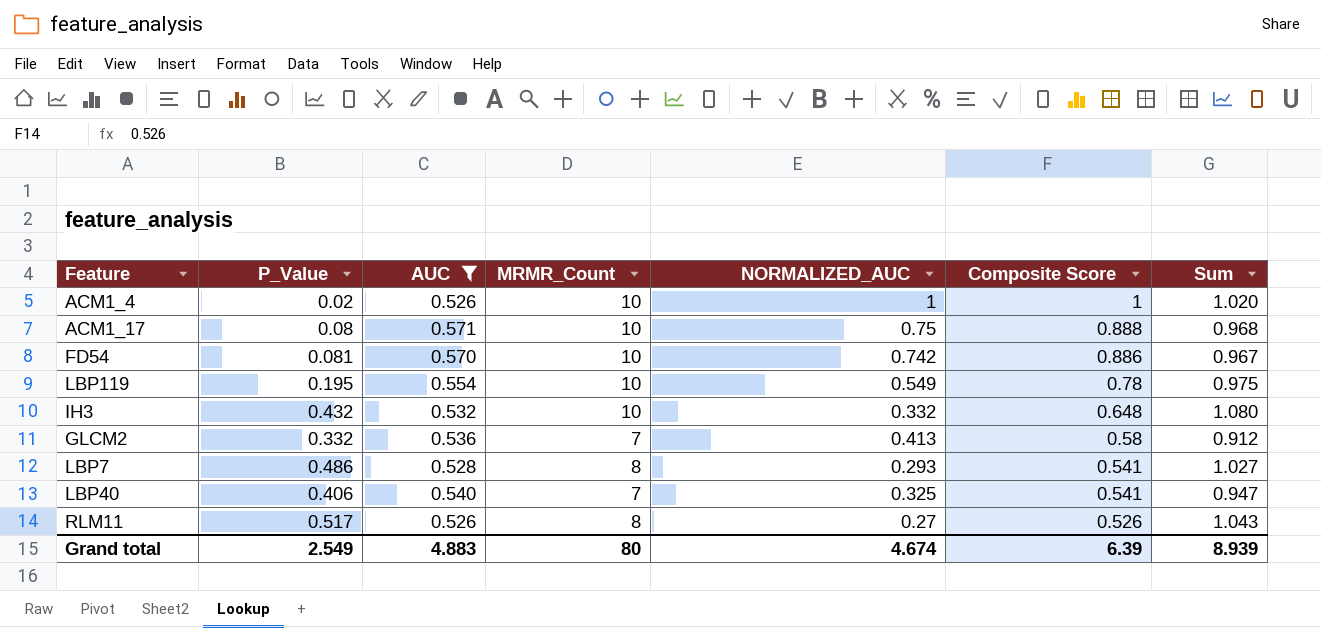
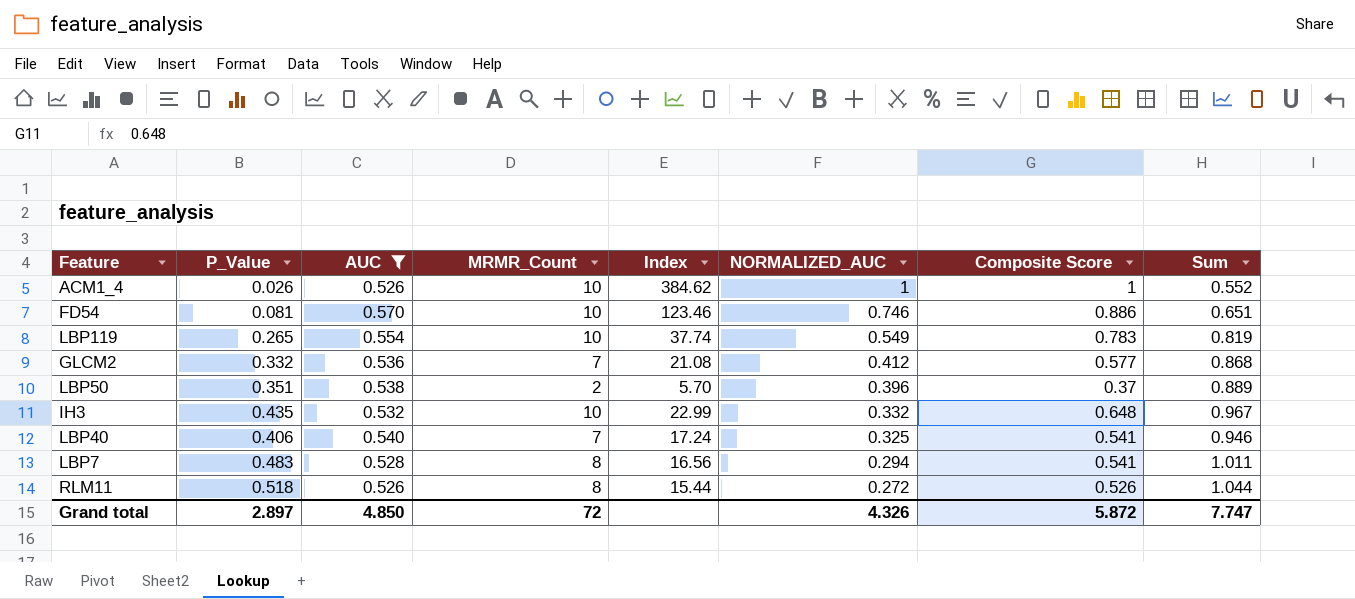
row order: Composite Score descending -> NORMALIZED_AUC descending
column Index | formula: none -> [MRMR_Count] / [P_Value]
column Sum | formula: [P_Value] + [Composite Score] -> [P_Value] + [AUC]
row ACM1_17: 0.08 | 0.571 | 10 | 0.75 | 0.888 | 0.968 -> none
ACM1_4 | P_Value: 0.02 -> 0.026
FD54 | NORMALIZED_AUC: 0.742 -> 0.746
LBP119 | P_Value: 0.195 -> 0.265
LBP119 | Composite Score: 0.78 -> 0.783
GLCM2 | NORMALIZED_AUC: 0.413 -> 0.412
GLCM2 | Composite Score: 0.58 -> 0.577
row LBP50: none -> 0.351 | 0.538 | 2 | 5.70 | 0.396 | 0.37 | 0.889
IH3 | P_Value: 0.432 -> 0.435
LBP7 | P_Value: 0.486 -> 0.483
LBP7 | NORMALIZED_AUC: 0.293 -> 0.294
RLM11 | P_Value: 0.517 -> 0.518
RLM11 | NORMALIZED_AUC: 0.27 -> 0.272
Grand total | P_Value: 2.549 -> 2.897
Grand total | AUC: 4.883 -> 4.850
Grand total | MRMR_Count: 80 -> 72
Grand total | NORMALIZED_AUC: 4.674 -> 4.326
Grand total | Composite Score: 6.39 -> 5.872
Grand total | Sum: 8.939 -> 7.747

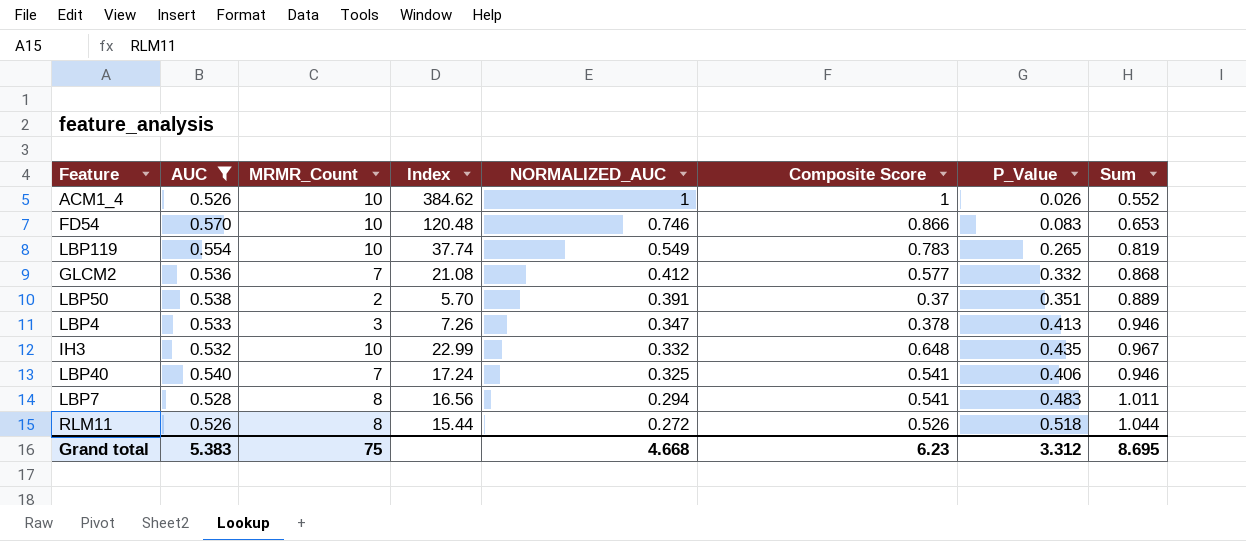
column P_Value | position: 2 -> 7
FD54 | Index: 123.46 -> 120.48
FD54 | Composite Score: 0.886 -> 0.866
FD54 | P_Value: 0.081 -> 0.083
FD54 | Sum: 0.651 -> 0.653
LBP50 | NORMALIZED_AUC: 0.396 -> 0.391
row LBP4: none -> 0.533 | 3 | 7.26 | 0.347 | 0.378 | 0.413 | 0.946
Grand total | AUC: 4.850 -> 5.383
Grand total | MRMR_Count: 72 -> 75
Grand total | NORMALIZED_AUC: 4.326 -> 4.668
Grand total | Composite Score: 5.872 -> 6.23
Grand total | P_Value: 2.897 -> 3.312
Grand total | Sum: 7.747 -> 8.695

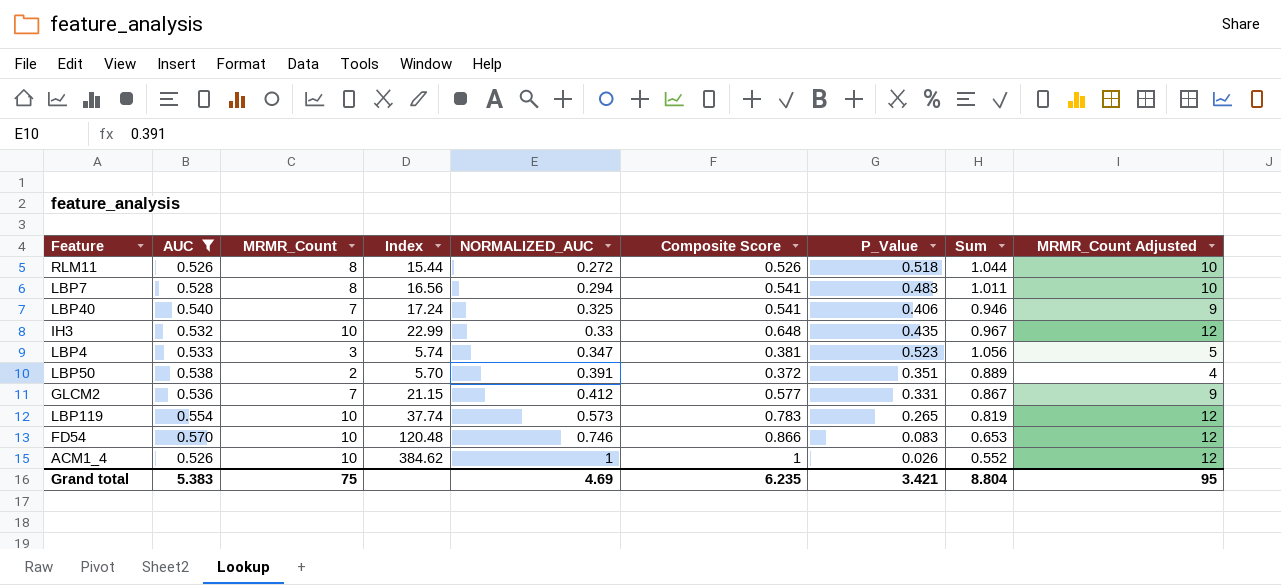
row order: NORMALIZED_AUC descending -> NORMALIZED_AUC ascending
column MRMR_Count Adjusted | formula: none -> [MRMR_Count] + 2
IH3 | NORMALIZED_AUC: 0.332 -> 0.33
LBP4 | Index: 7.26 -> 5.74
LBP4 | Composite Score: 0.378 -> 0.381
LBP4 | P_Value: 0.413 -> 0.523
LBP4 | Sum: 0.946 -> 1.056
LBP50 | Composite Score: 0.37 -> 0.372
GLCM2 | Index: 21.08 -> 21.15
GLCM2 | P_Value: 0.332 -> 0.331
GLCM2 | Sum: 0.868 -> 0.867
LBP119 | NORMALIZED_AUC: 0.549 -> 0.573
Grand total | NORMALIZED_AUC: 4.668 -> 4.69
Grand total | Composite Score: 6.23 -> 6.235
Grand total | P_Value: 3.312 -> 3.421
Grand total | Sum: 8.695 -> 8.804

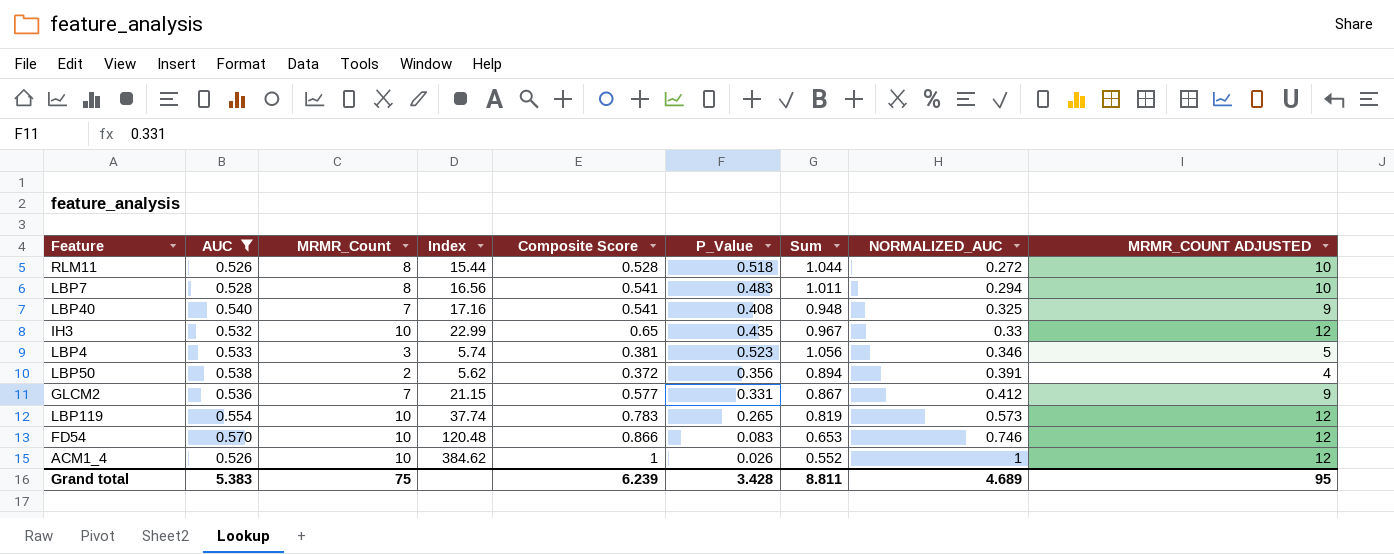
column NORMALIZED_AUC | position: 5 -> 8
column name: MRMR_Count Adjusted -> MRMR_COUNT ADJUSTED
RLM11 | Composite Score: 0.526 -> 0.528
LBP40 | Index: 17.24 -> 17.16
LBP40 | P_Value: 0.406 -> 0.408
LBP40 | Sum: 0.946 -> 0.948
IH3 | Composite Score: 0.648 -> 0.65
LBP4 | NORMALIZED_AUC: 0.347 -> 0.346
LBP50 | Index: 5.70 -> 5.62
LBP50 | P_Value: 0.351 -> 0.356
LBP50 | Sum: 0.889 -> 0.894
Grand total | Composite Score: 6.235 -> 6.239
Grand total | P_Value: 3.421 -> 3.428
Grand total | Sum: 8.804 -> 8.811
Grand total | NORMALIZED_AUC: 4.69 -> 4.689

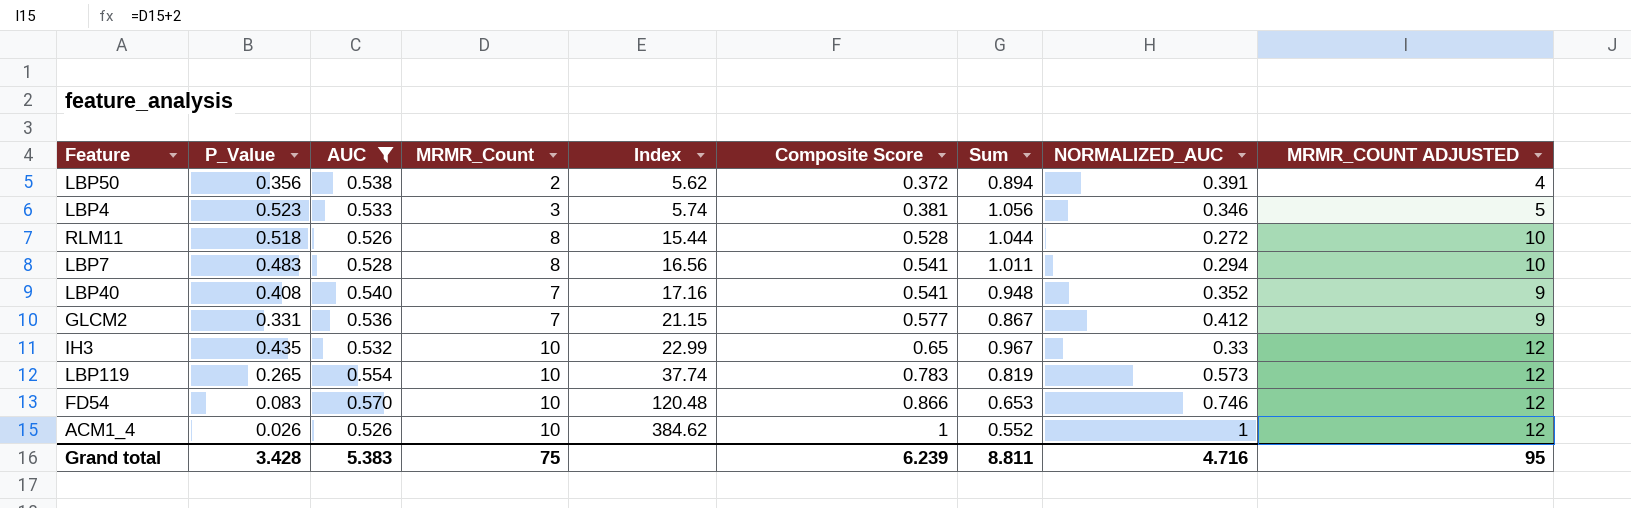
row order: NORMALIZED_AUC ascending -> Index ascending
column P_Value | position: 6 -> 2
LBP40 | NORMALIZED_AUC: 0.325 -> 0.352
Grand total | NORMALIZED_AUC: 4.689 -> 4.716

